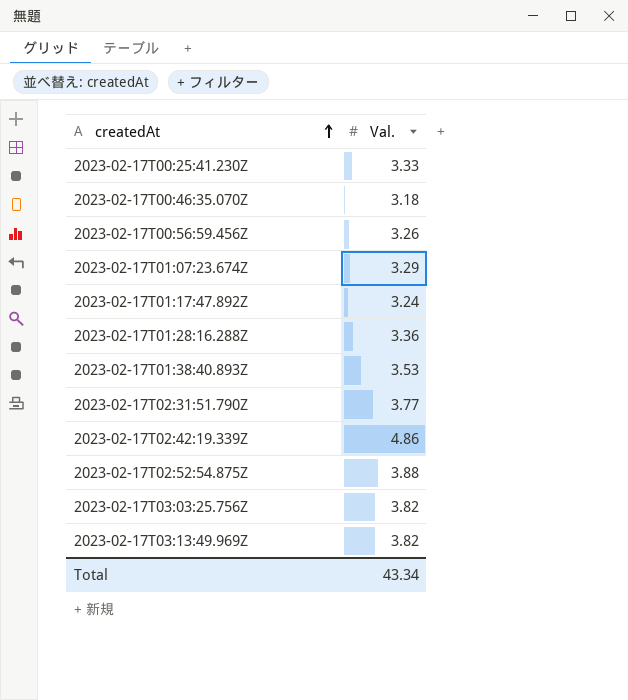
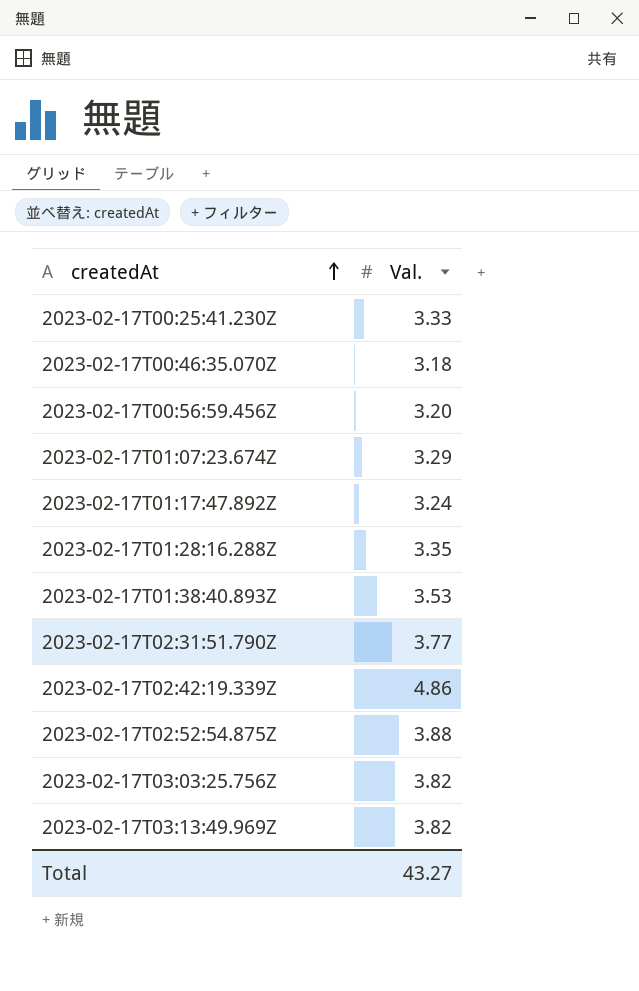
2023-02-17T00:56:59.456Z | Val.: 3.26 -> 3.20
2023-02-17T01:28:16.288Z | Val.: 3.36 -> 3.35
Total | Val.: 43.34 -> 43.27

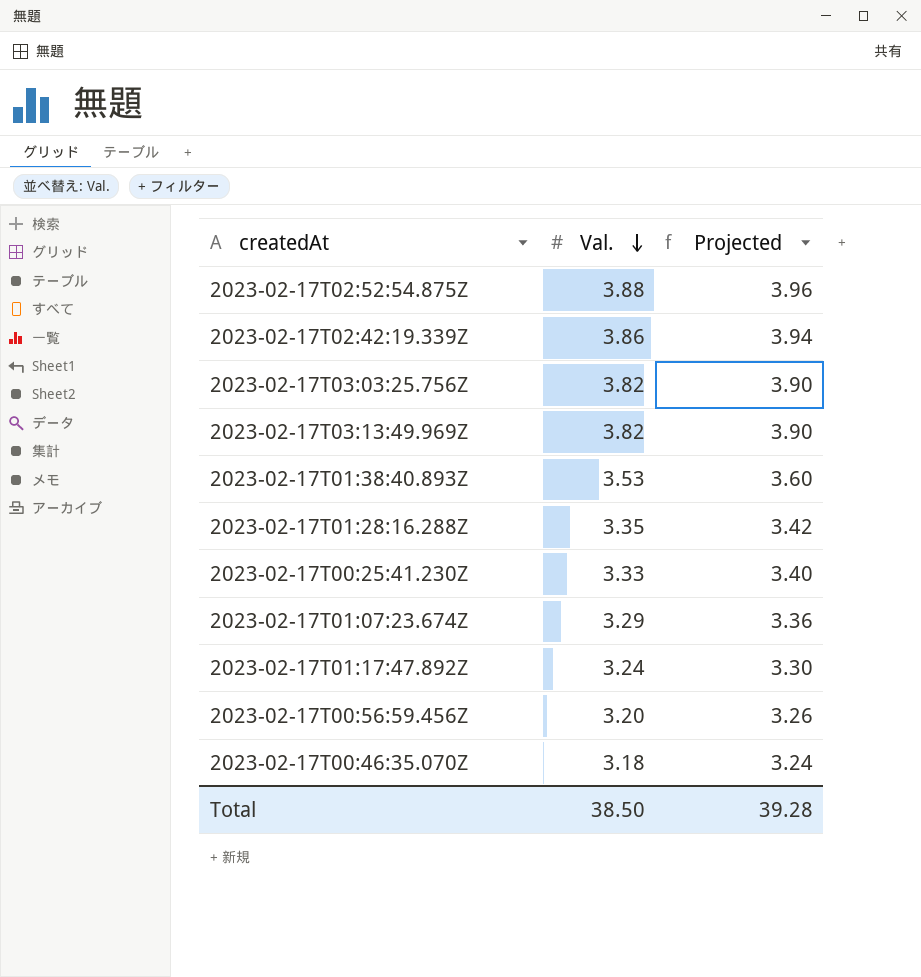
row order: createdAt ascending -> Val. descending
column Projected | formula: none -> [Val.] * 1.02
row 2023-02-17T02:31:51.790Z: 3.77 -> none
2023-02-17T02:42:19.339Z | Val.: 4.86 -> 3.86
Total | Val.: 43.27 -> 38.50

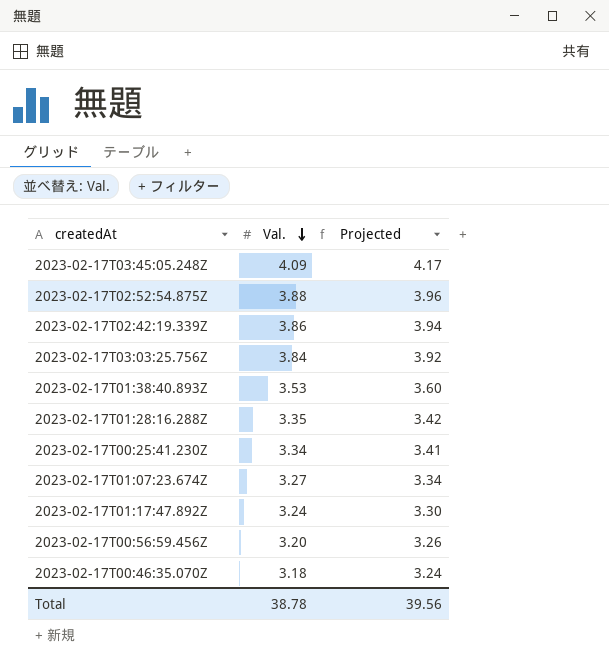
row 2023-02-17T03:13:49.969Z: 3.82 | 3.90 -> none
row 2023-02-17T03:45:05.248Z: none -> 4.09 | 4.17
2023-02-17T03:03:25.756Z | Val.: 3.82 -> 3.84
2023-02-17T03:03:25.756Z | Projected: 3.90 -> 3.92
2023-02-17T00:25:41.230Z | Val.: 3.33 -> 3.34
2023-02-17T00:25:41.230Z | Projected: 3.40 -> 3.41
2023-02-17T01:07:23.674Z | Val.: 3.29 -> 3.27
2023-02-17T01:07:23.674Z | Projected: 3.36 -> 3.34
Total | Val.: 38.50 -> 38.78
Total | Projected: 39.28 -> 39.56

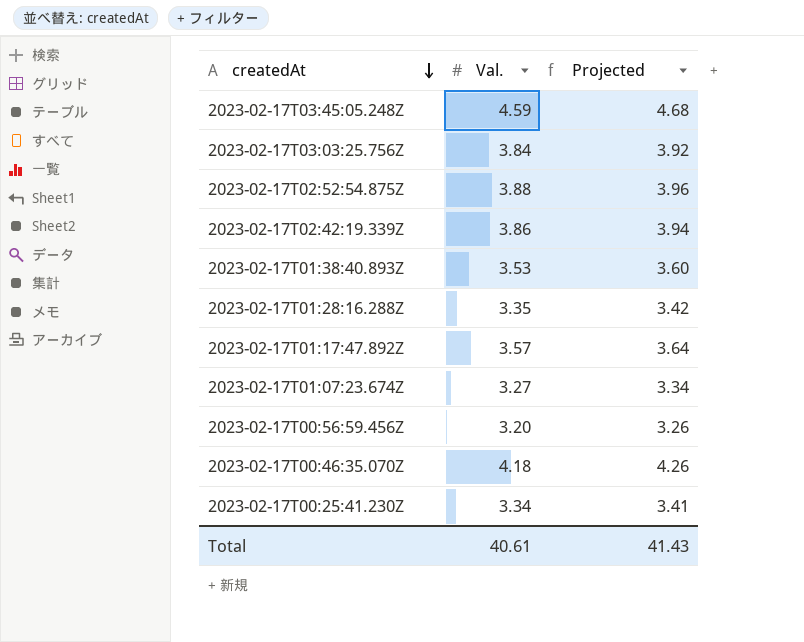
row order: Val. descending -> createdAt descending
2023-02-17T03:45:05.248Z | Val.: 4.09 -> 4.59
2023-02-17T03:45:05.248Z | Projected: 4.17 -> 4.68
2023-02-17T01:17:47.892Z | Val.: 3.24 -> 3.57
2023-02-17T01:17:47.892Z | Projected: 3.30 -> 3.64
2023-02-17T00:46:35.070Z | Val.: 3.18 -> 4.18
2023-02-17T00:46:35.070Z | Projected: 3.24 -> 4.26
Total | Val.: 38.78 -> 40.61
Total | Projected: 39.56 -> 41.43

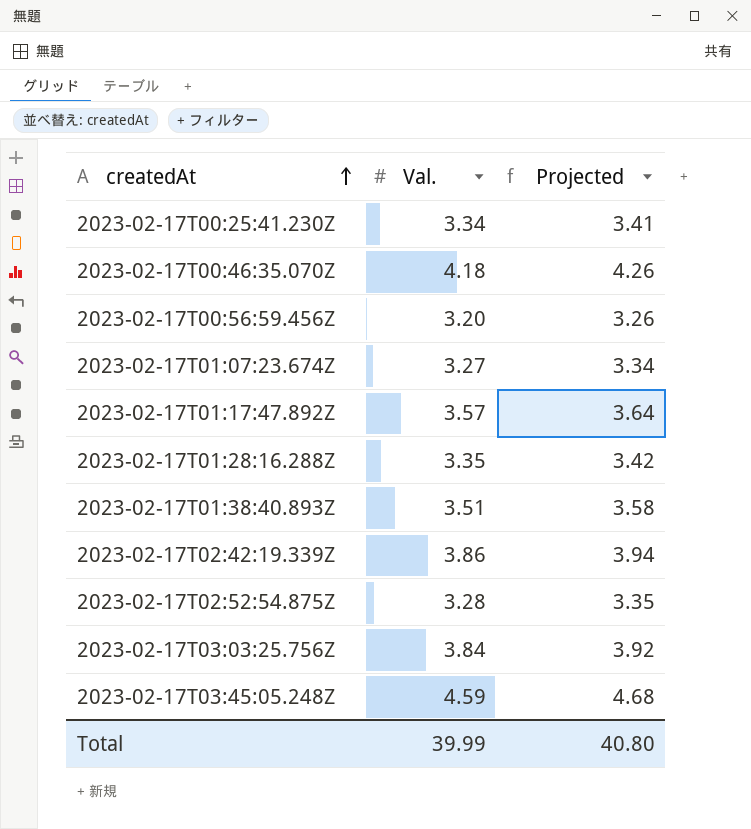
row order: createdAt descending -> createdAt ascending
2023-02-17T01:38:40.893Z | Val.: 3.53 -> 3.51
2023-02-17T01:38:40.893Z | Projected: 3.60 -> 3.58
2023-02-17T02:52:54.875Z | Val.: 3.88 -> 3.28
2023-02-17T02:52:54.875Z | Projected: 3.96 -> 3.35
Total | Val.: 40.61 -> 39.99
Total | Projected: 41.43 -> 40.80

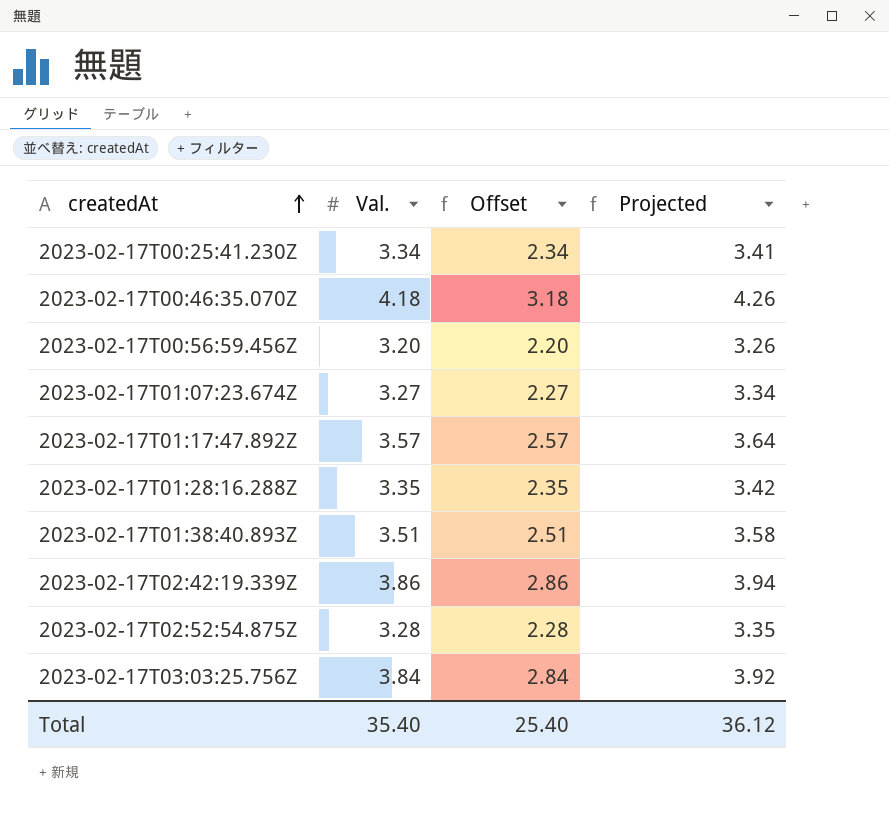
column Offset | formula: none -> [Val.] - 1
row 2023-02-17T03:45:05.248Z: 4.59 | 4.68 -> none
Total | Val.: 39.99 -> 35.40
Total | Projected: 40.80 -> 36.12

